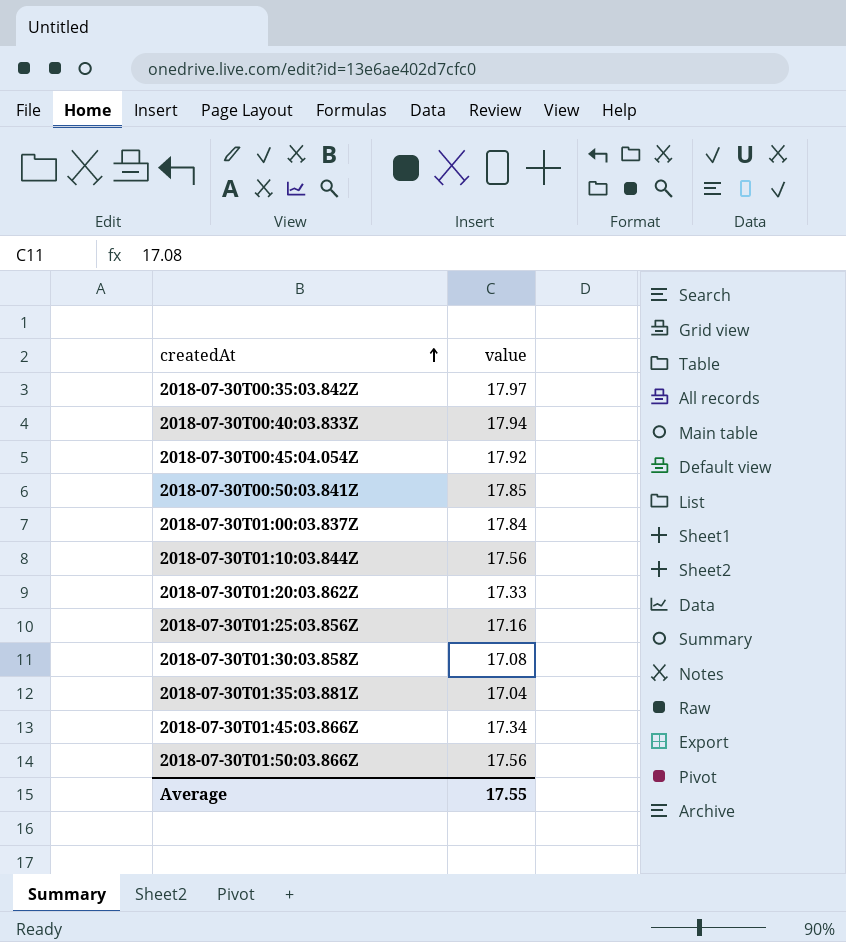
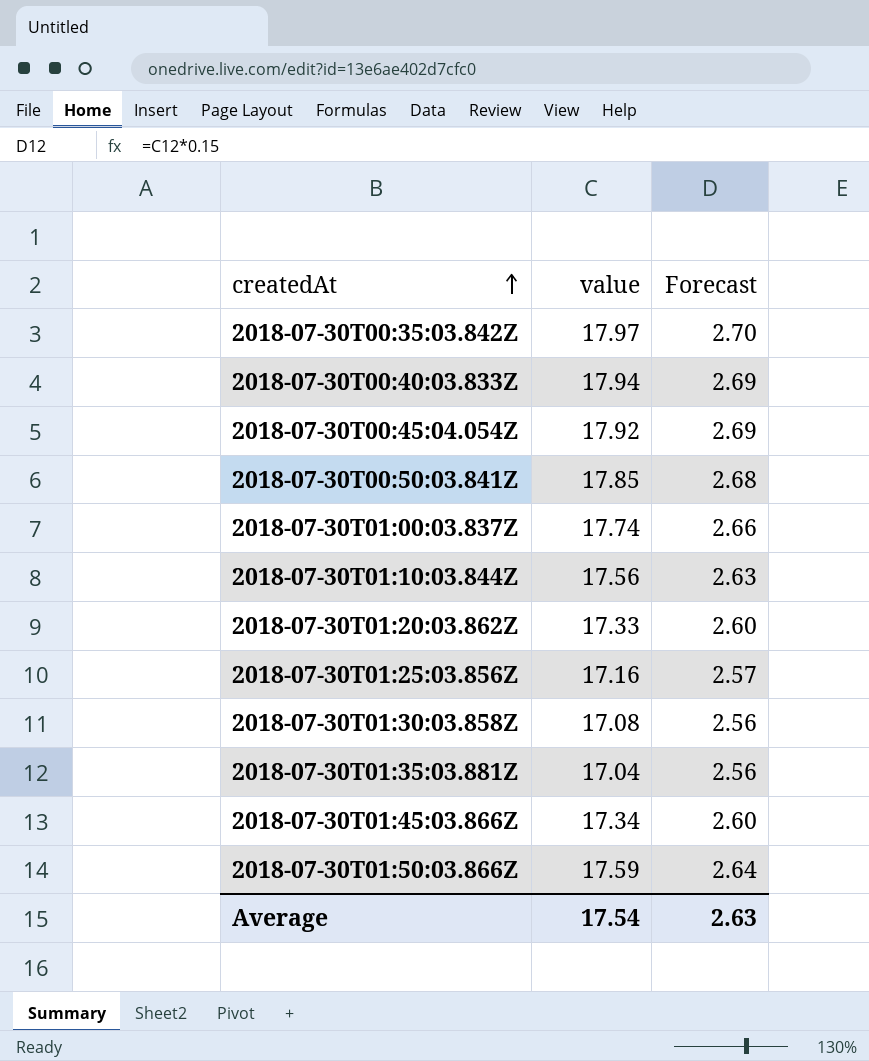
column Forecast | formula: none -> [value] * 0.15
2018-07-30T01:00:03.837Z | value: 17.84 -> 17.74
2018-07-30T01:50:03.866Z | value: 17.56 -> 17.59
Average | value: 17.55 -> 17.54

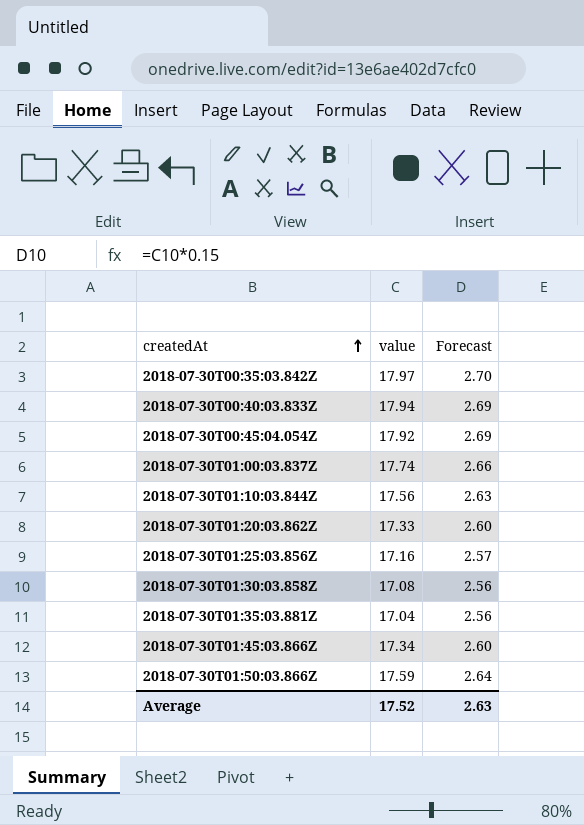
row 2018-07-30T00:50:03.841Z: 17.85 | 2.68 -> none
Average | value: 17.54 -> 17.52

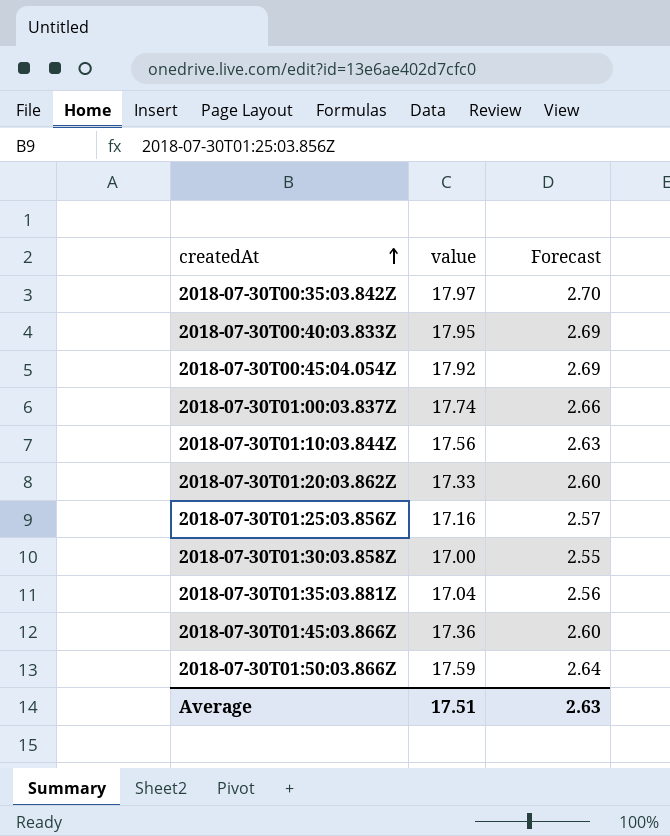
2018-07-30T00:40:03.833Z | value: 17.94 -> 17.95
2018-07-30T01:30:03.858Z | value: 17.08 -> 17.00
2018-07-30T01:30:03.858Z | Forecast: 2.56 -> 2.55
2018-07-30T01:45:03.866Z | value: 17.34 -> 17.36
Average | value: 17.52 -> 17.51

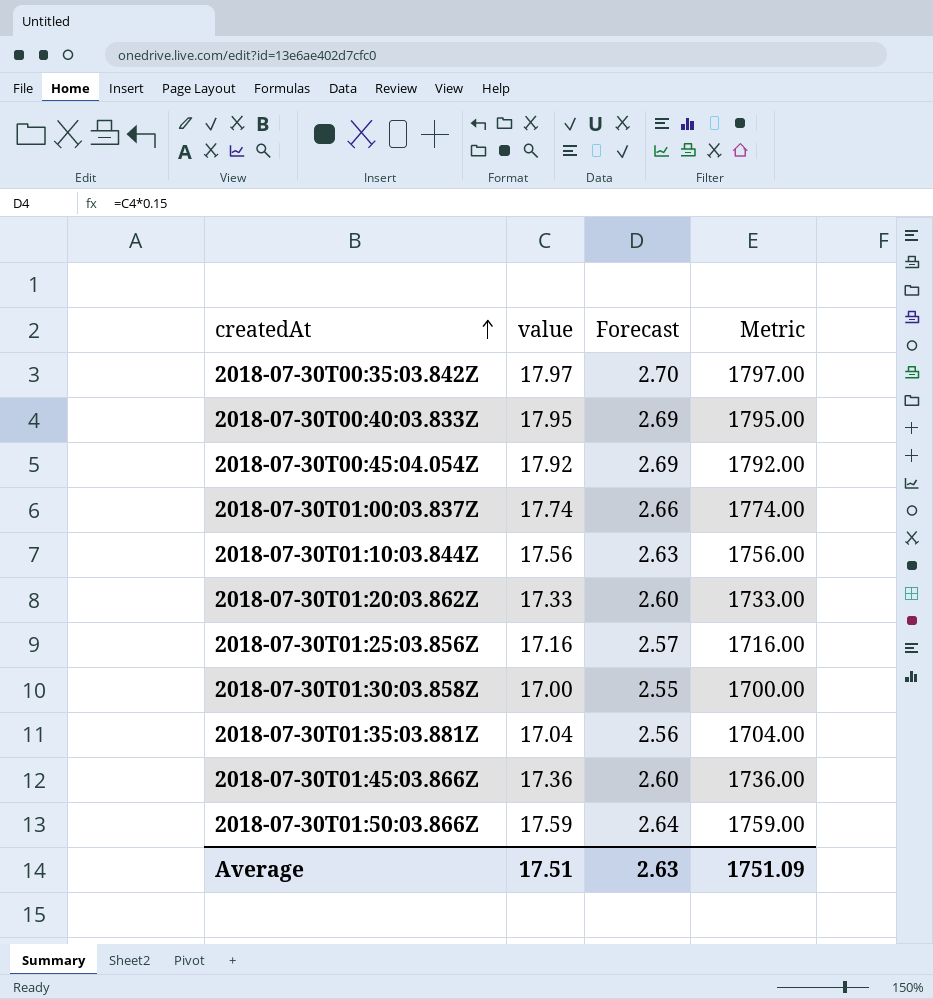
column Metric | formula: none -> [value] * 100

